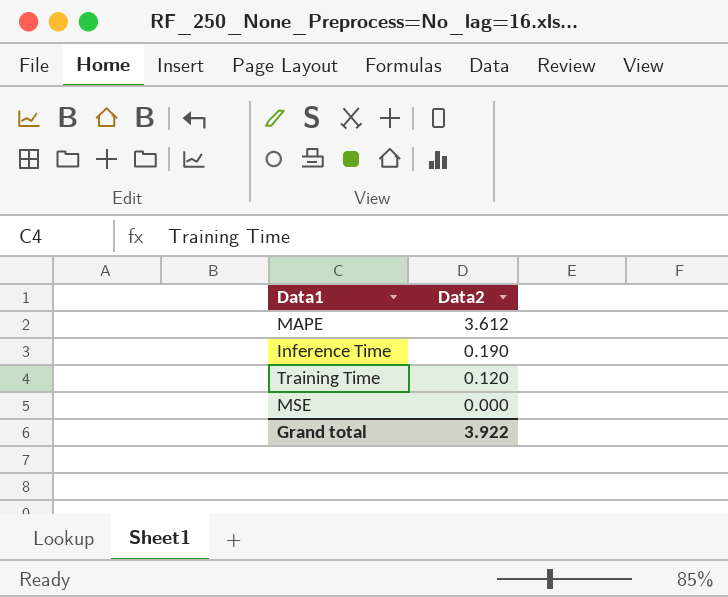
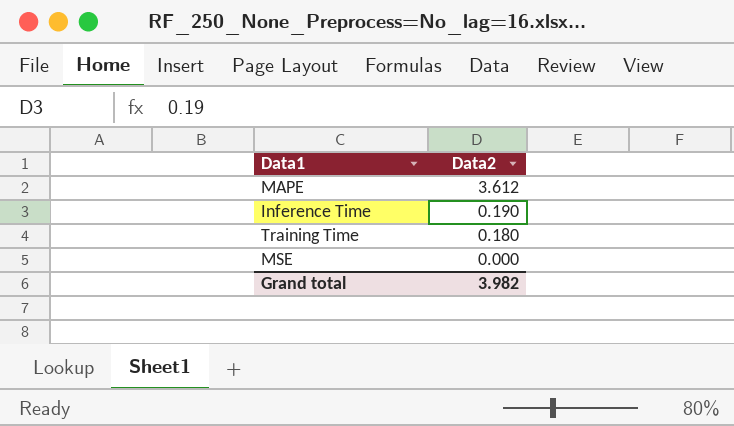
Training Time | Data2: 0.120 -> 0.180
Grand total | Data2: 3.922 -> 3.982

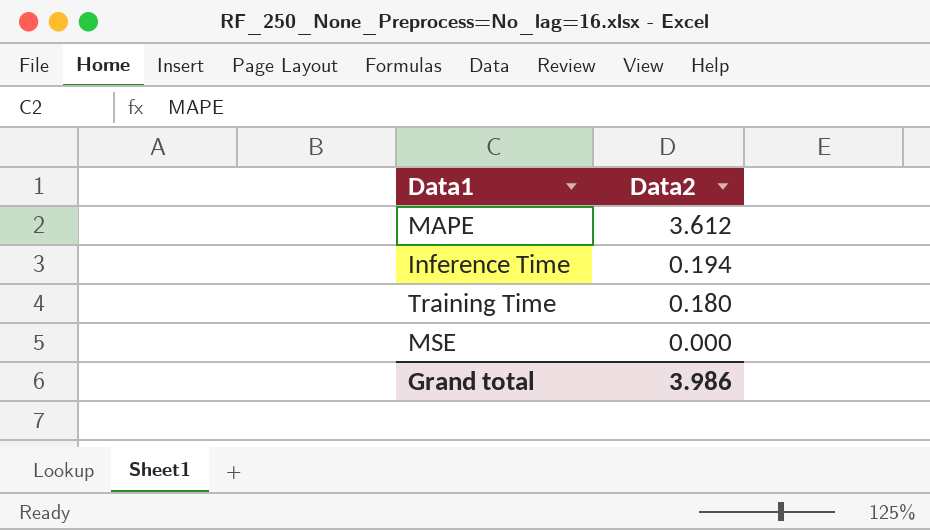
Inference Time | Data2: 0.190 -> 0.194
Grand total | Data2: 3.982 -> 3.986

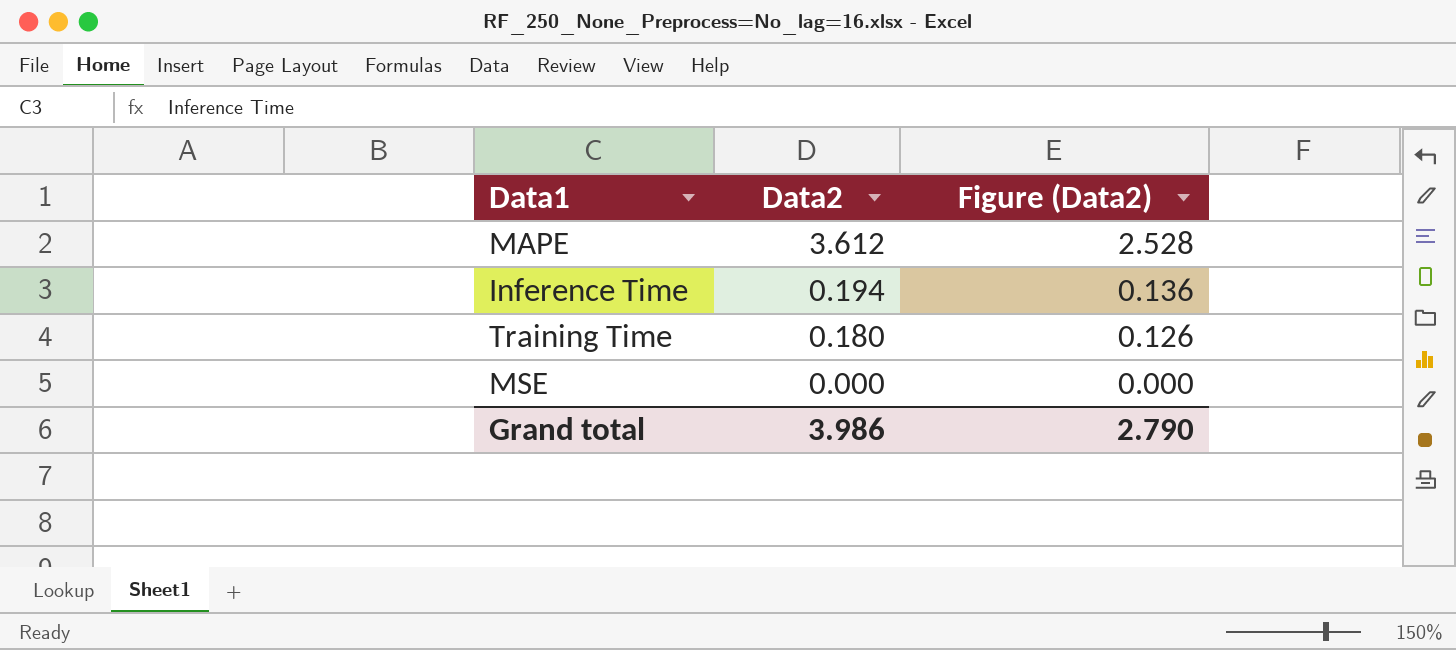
column Figure (Data2) | formula: none -> [Data2] * 0.7

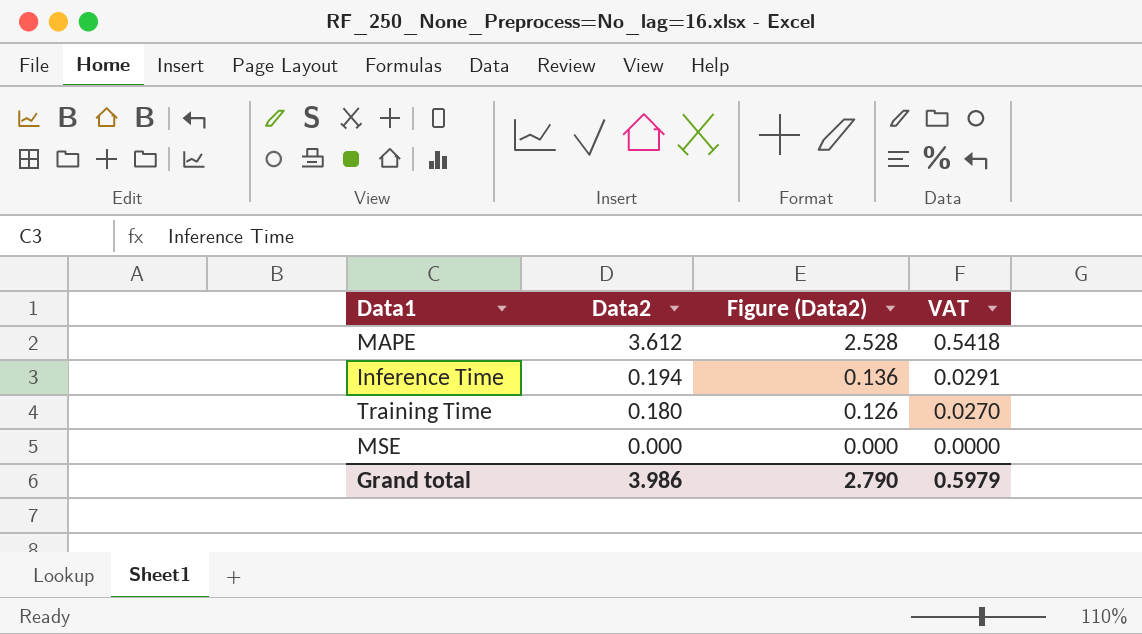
column VAT | formula: none -> [Data2] * 0.15

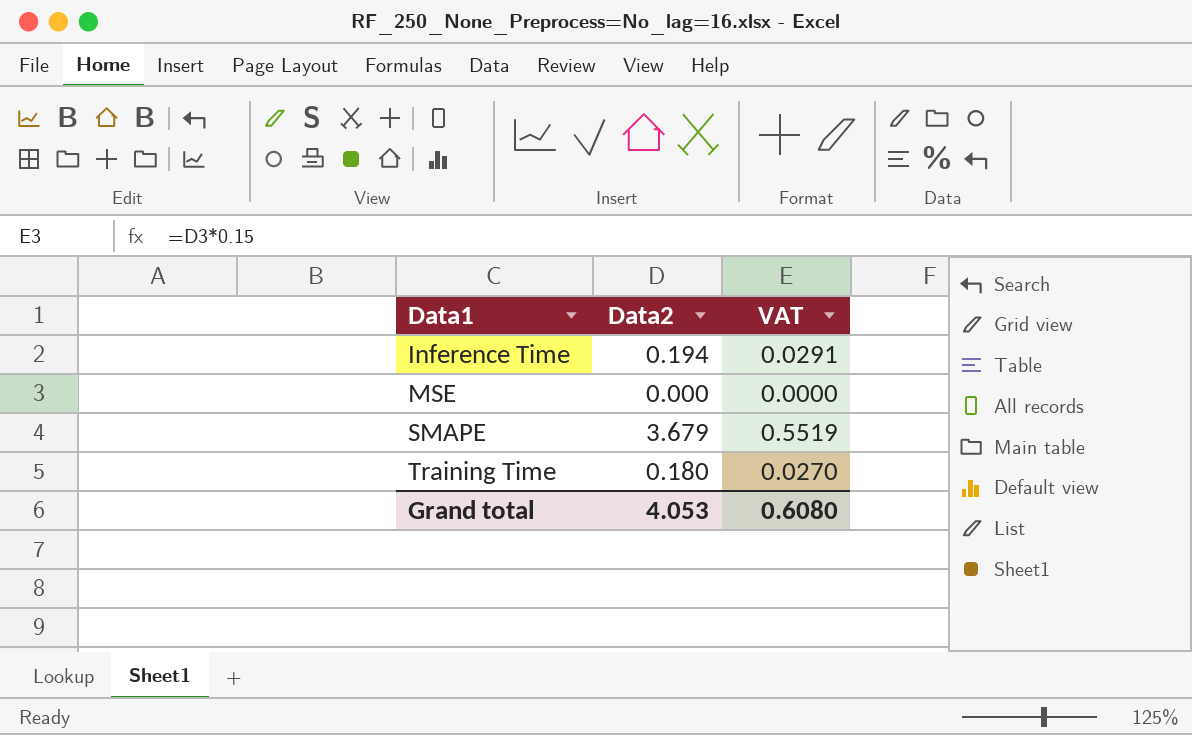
row order: Data2 descending -> Data1 ascending
column Figure (Data2) | formula: [Data2] * 0.7 -> none
row MAPE: 3.612 | 2.528 | 0.5418 -> none
row SMAPE: none -> 3.679 | 0.5519
Grand total | Data2: 3.986 -> 4.053
Grand total | VAT: 0.5979 -> 0.6080

